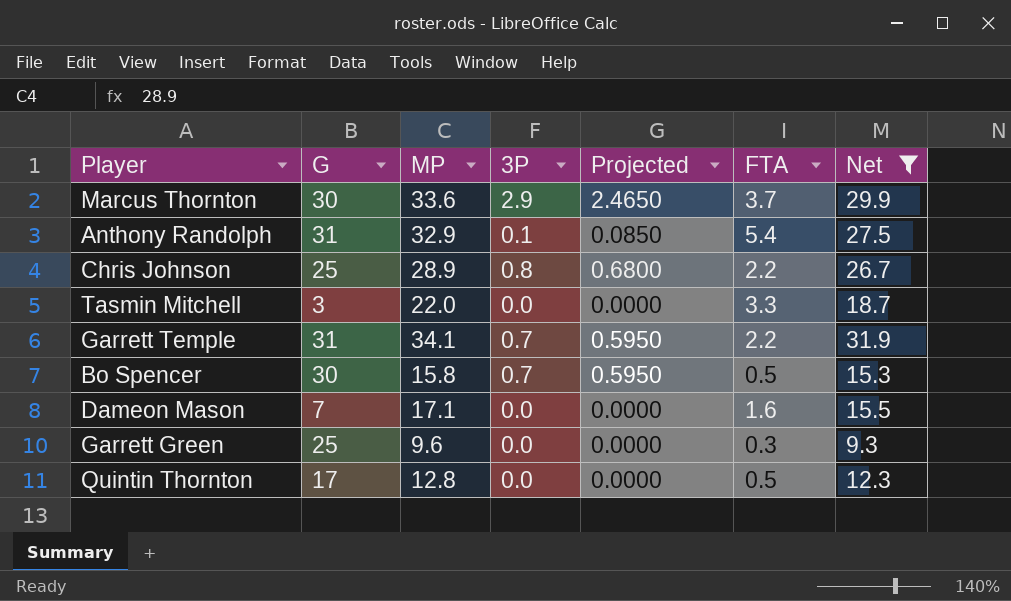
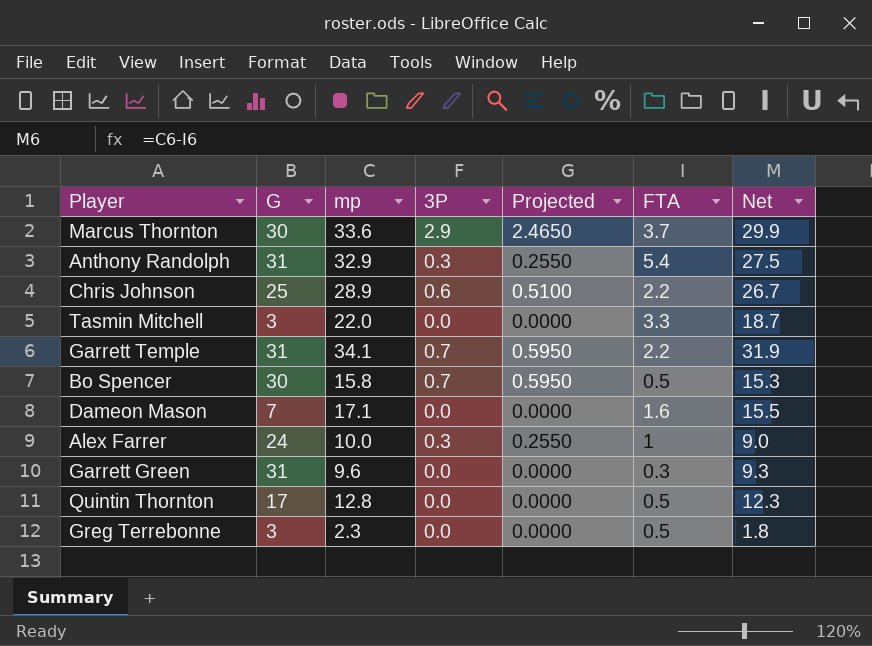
filter: Net >= 9.3 -> none
column name: MP -> mp
Anthony Randolph | 3P: 0.1 -> 0.3
Anthony Randolph | Projected: 0.0850 -> 0.2550
Chris Johnson | 3P: 0.8 -> 0.6
Chris Johnson | Projected: 0.6800 -> 0.5100
Garrett Green | G: 25 -> 31

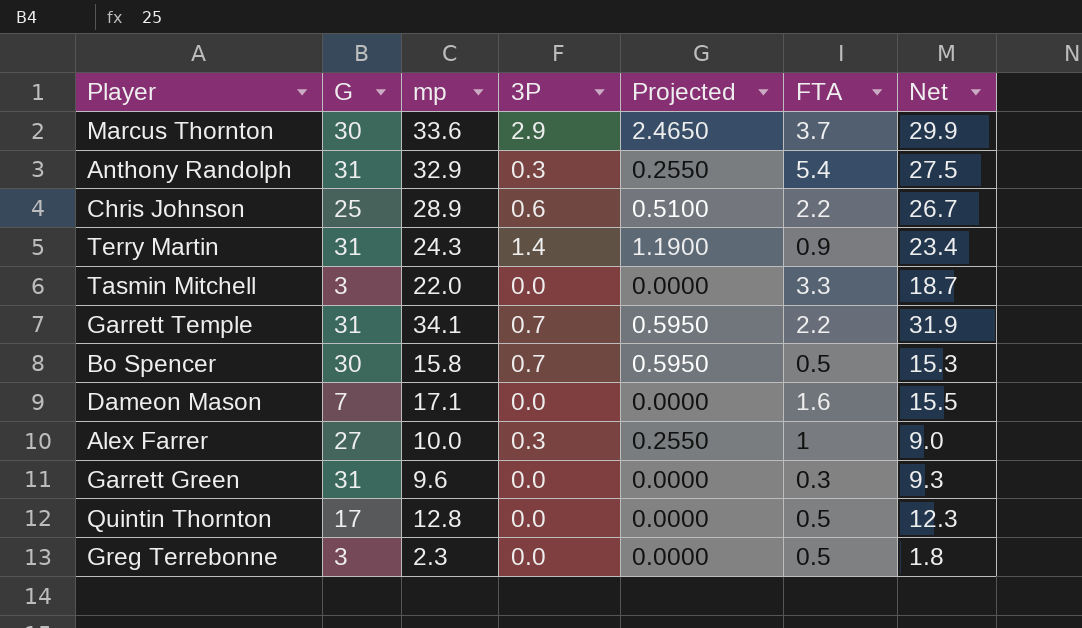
row Terry Martin: none -> 31 | 24.3 | 1.4 | 1.1900 | 0.9 | 23.4
Alex Farrer | G: 24 -> 27

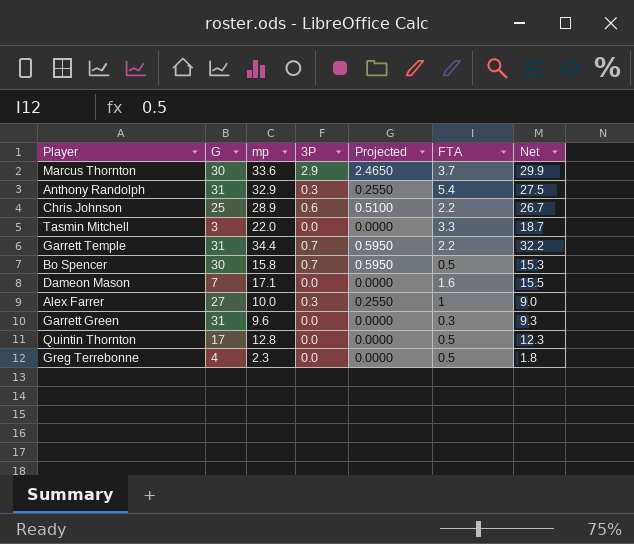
row Terry Martin: 31 | 24.3 | 1.4 | 1.1900 | 0.9 | 23.4 -> none
Garrett Temple | mp: 34.1 -> 34.4
Garrett Temple | Net: 31.9 -> 32.2
Greg Terrebonne | G: 3 -> 4

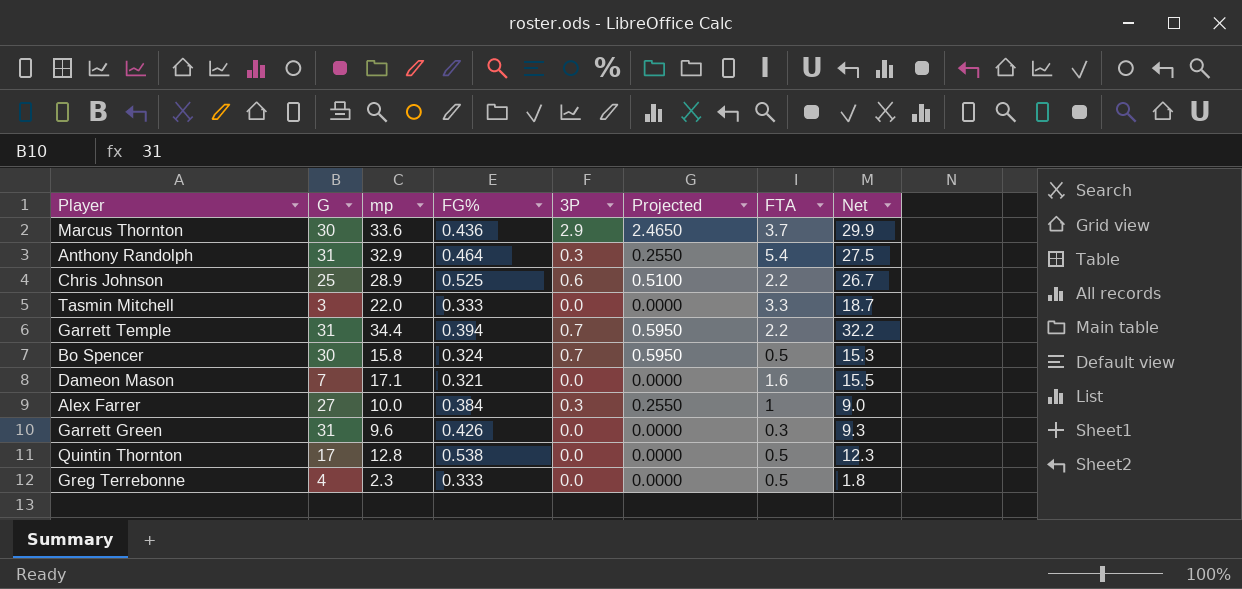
column FG% | position: none -> 4

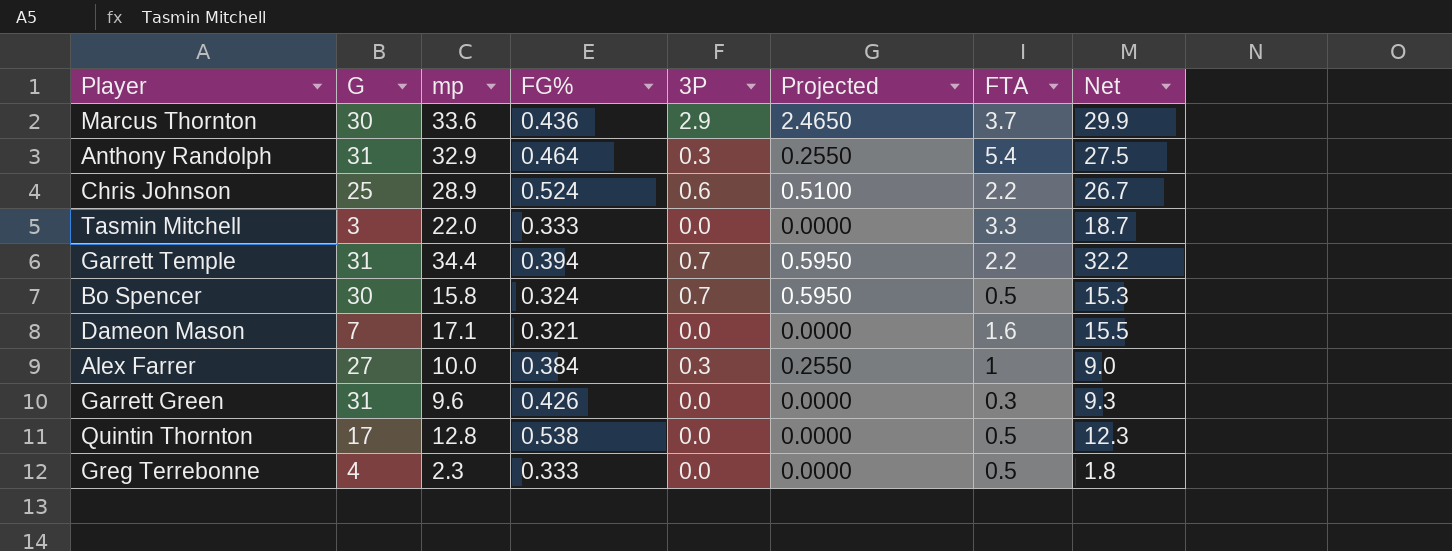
Chris Johnson | FG%: 0.525 -> 0.524

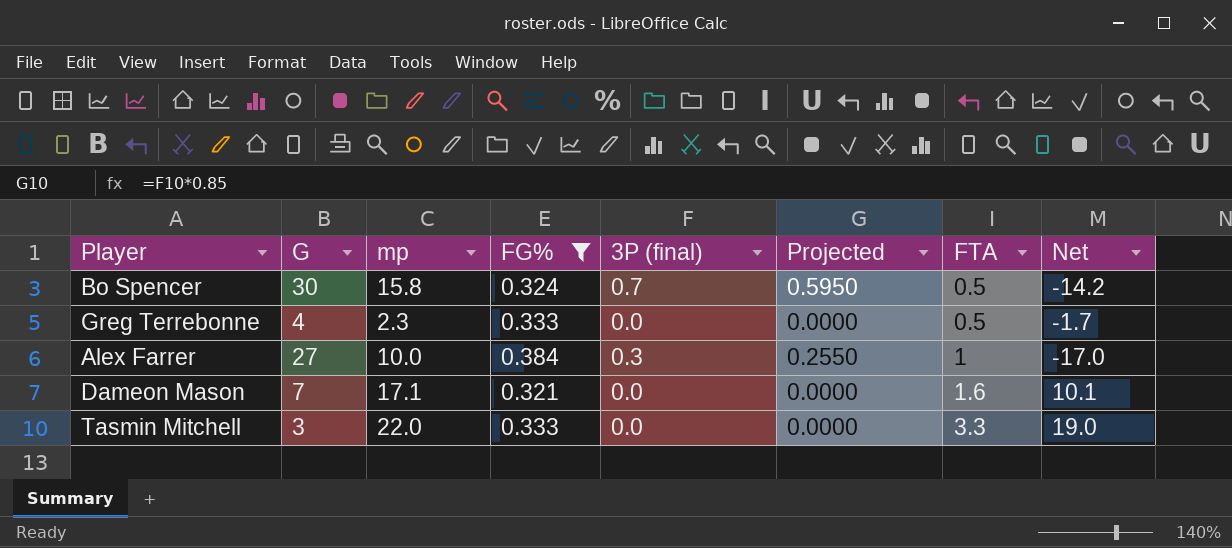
filter: none -> FG% <= 0.384
row order: none -> FTA ascending
column name: 3P -> 3P (final)
column Net | formula: [mp] - [FTA] -> [mp] - [G]

